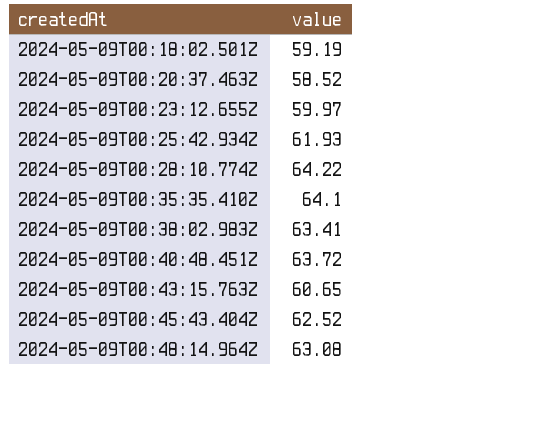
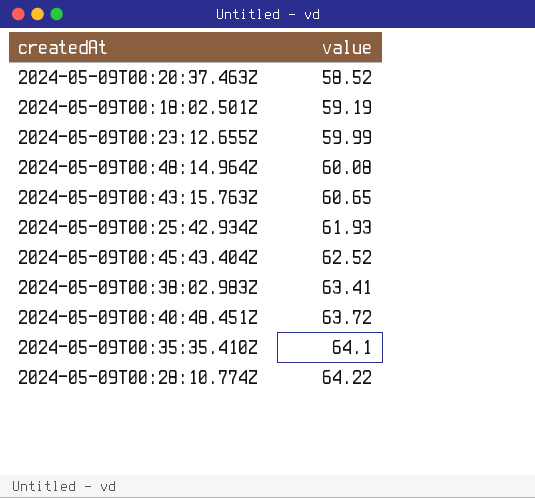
row order: createdAt ascending -> value ascending
2024-05-09T00:23:12.655Z | value: 59.97 -> 59.99
2024-05-09T00:48:14.964Z | value: 63.08 -> 60.08

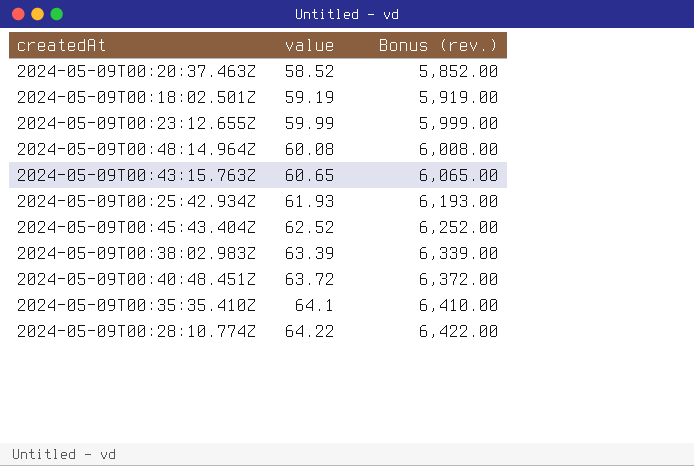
column Bonus (rev.) | formula: none -> [value] * 100
2024-05-09T00:38:02.983Z | value: 63.41 -> 63.39

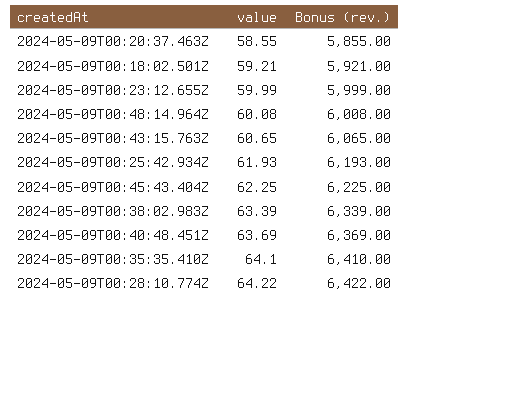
2024-05-09T00:20:37.463Z | value: 58.52 -> 58.55
2024-05-09T00:20:37.463Z | Bonus (rev.): 5,852.00 -> 5,855.00
2024-05-09T00:18:02.501Z | value: 59.19 -> 59.21
2024-05-09T00:18:02.501Z | Bonus (rev.): 5,919.00 -> 5,921.00
2024-05-09T00:45:43.404Z | value: 62.52 -> 62.25
2024-05-09T00:45:43.404Z | Bonus (rev.): 6,252.00 -> 6,225.00
2024-05-09T00:40:48.451Z | value: 63.72 -> 63.69
2024-05-09T00:40:48.451Z | Bonus (rev.): 6,372.00 -> 6,369.00

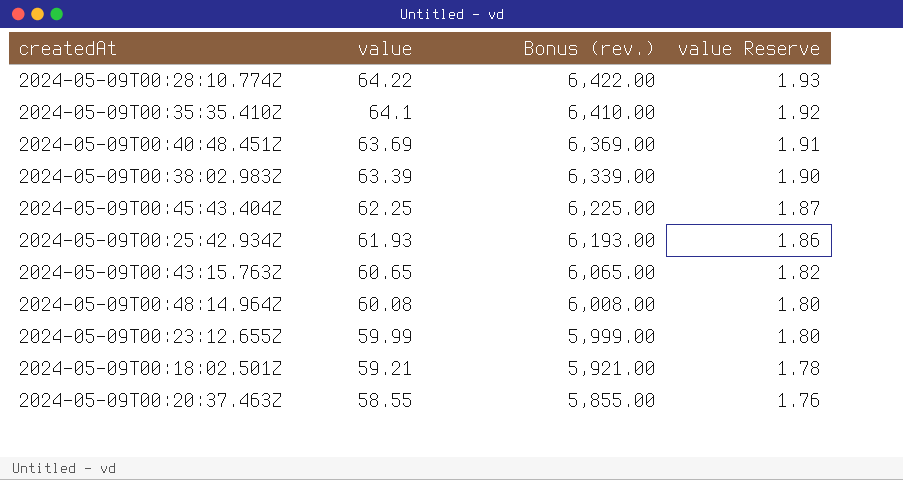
row order: value ascending -> value descending
column value Reserve | formula: none -> [value] * 0.03

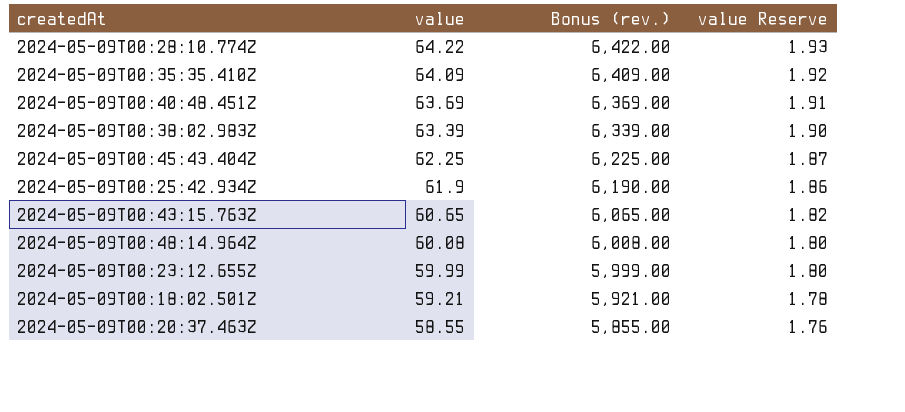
2024-05-09T00:35:35.410Z | value: 64.1 -> 64.09
2024-05-09T00:35:35.410Z | Bonus (rev.): 6,410.00 -> 6,409.00
2024-05-09T00:25:42.934Z | value: 61.93 -> 61.9
2024-05-09T00:25:42.934Z | Bonus (rev.): 6,193.00 -> 6,190.00

